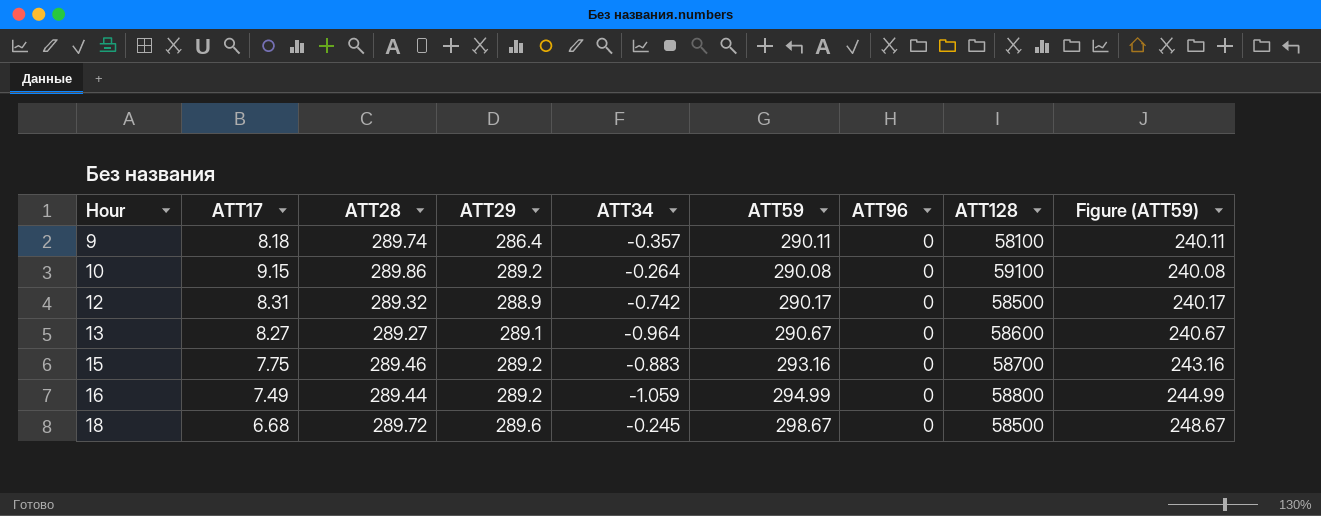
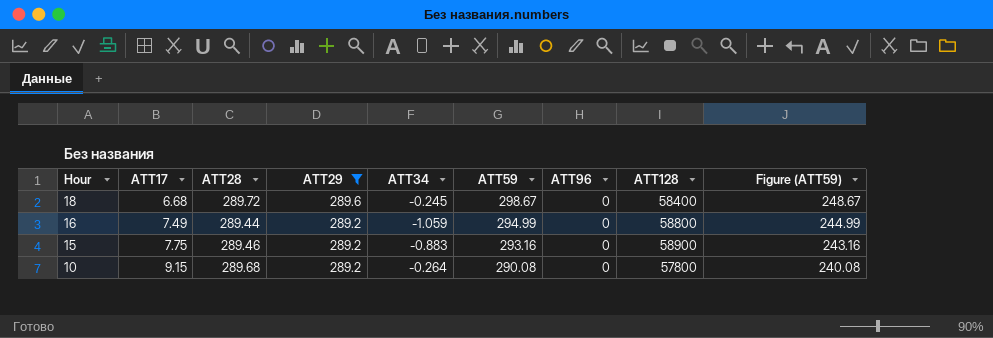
filter: none -> ATT29 >= 289.2
row order: Hour ascending -> Hour descending
18 | ATT128: 58500 -> 58400
15 | ATT128: 58700 -> 58900
10 | ATT28: 289.86 -> 289.68
10 | ATT128: 59100 -> 57800

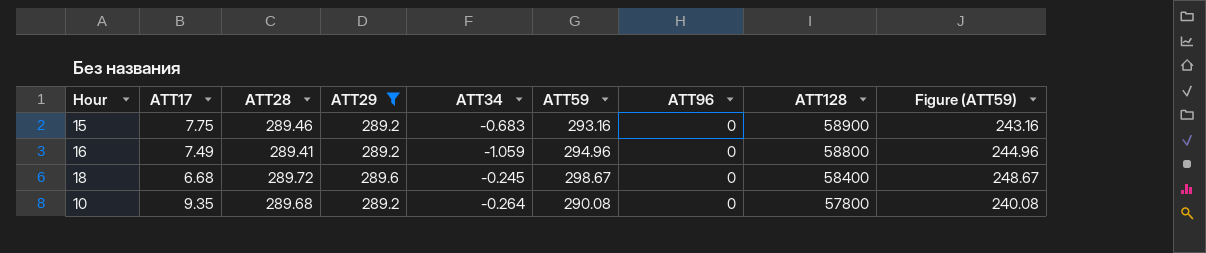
row order: Hour descending -> ATT128 descending
15 | ATT34: -0.883 -> -0.683
16 | ATT28: 289.44 -> 289.41
16 | ATT59: 294.99 -> 294.96
16 | Figure (ATT59): 244.99 -> 244.96
10 | ATT17: 9.15 -> 9.35

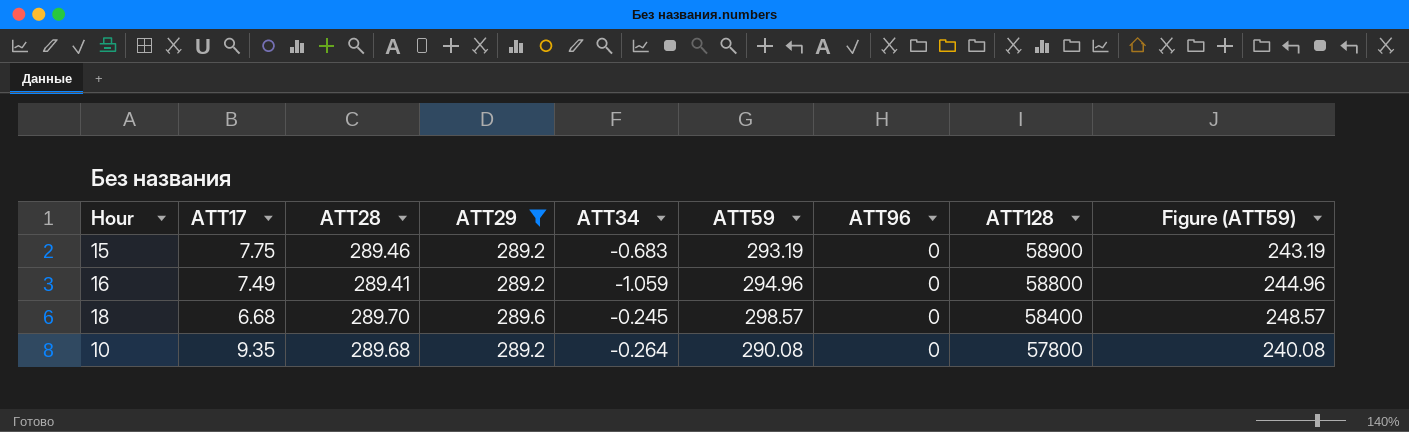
15 | ATT59: 293.16 -> 293.19
15 | Figure (ATT59): 243.16 -> 243.19
18 | ATT28: 289.72 -> 289.70
18 | ATT59: 298.67 -> 298.57
18 | Figure (ATT59): 248.67 -> 248.57

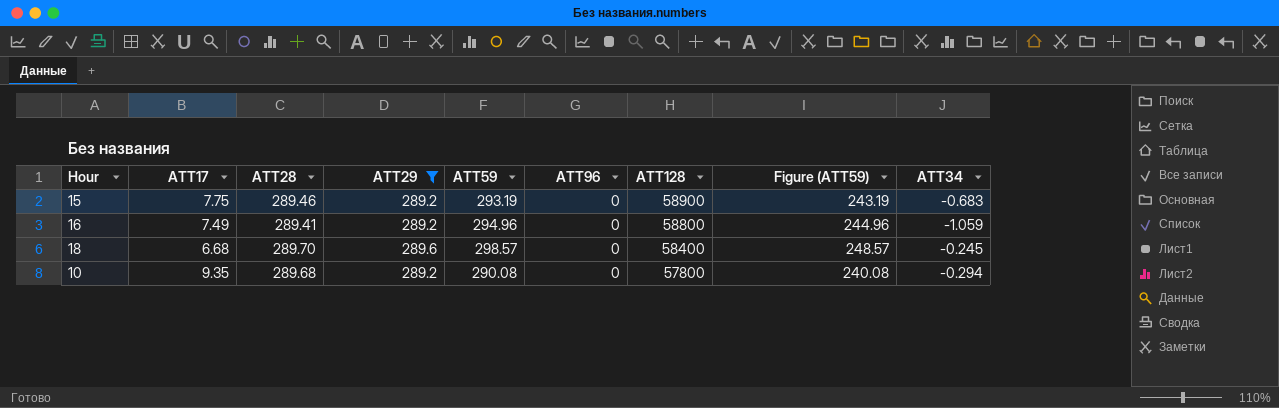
column ATT34 | position: 5 -> 9
10 | ATT34: -0.264 -> -0.294

